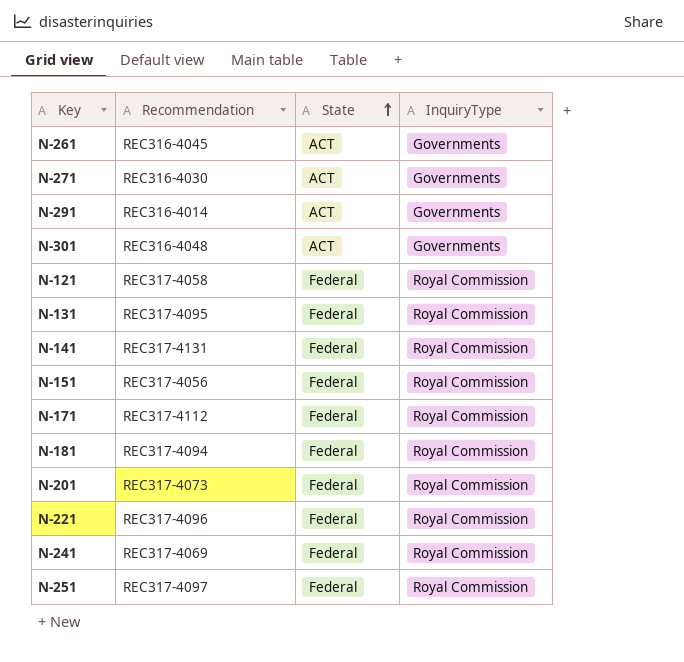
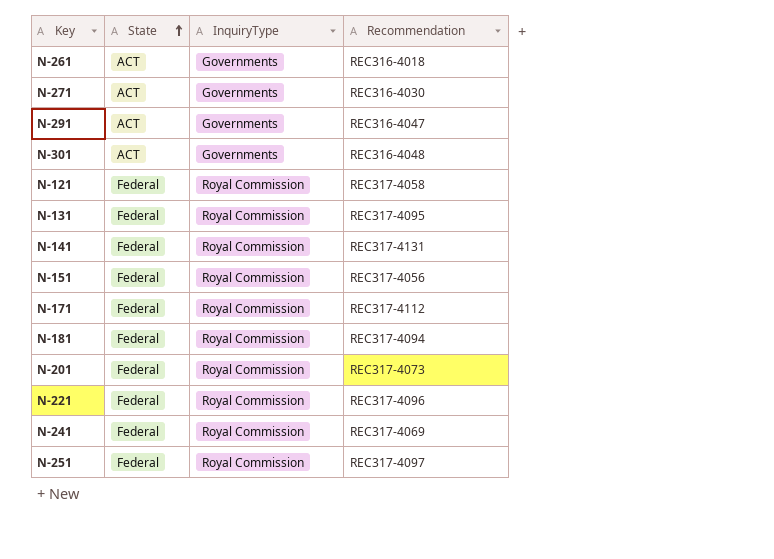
column Recommendation | position: 2 -> 4
N-261 | Recommendation: REC316-4045 -> REC316-4018
N-291 | Recommendation: REC316-4014 -> REC316-4047

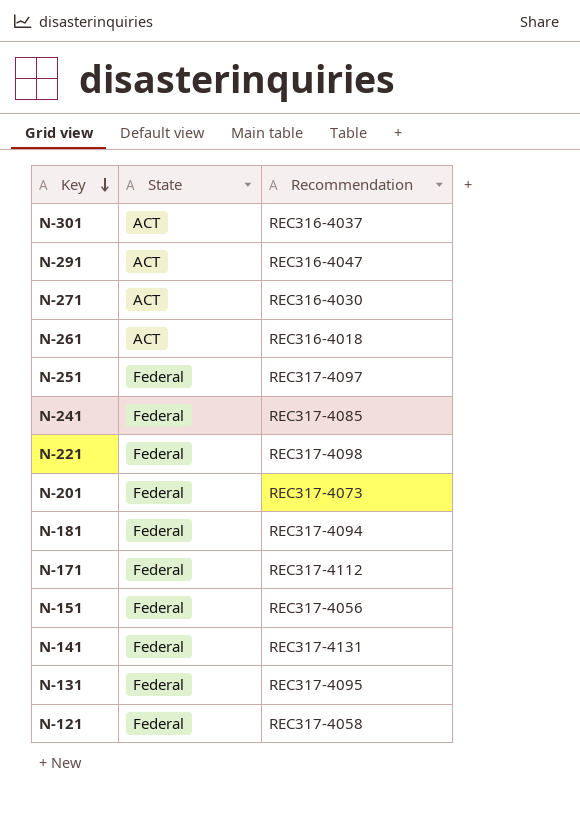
row order: State ascending -> Key descending
column InquiryType | position: 3 -> none
N-301 | Recommendation: REC316-4048 -> REC316-4037
N-241 | Recommendation: REC317-4069 -> REC317-4085
N-221 | Recommendation: REC317-4096 -> REC317-4098

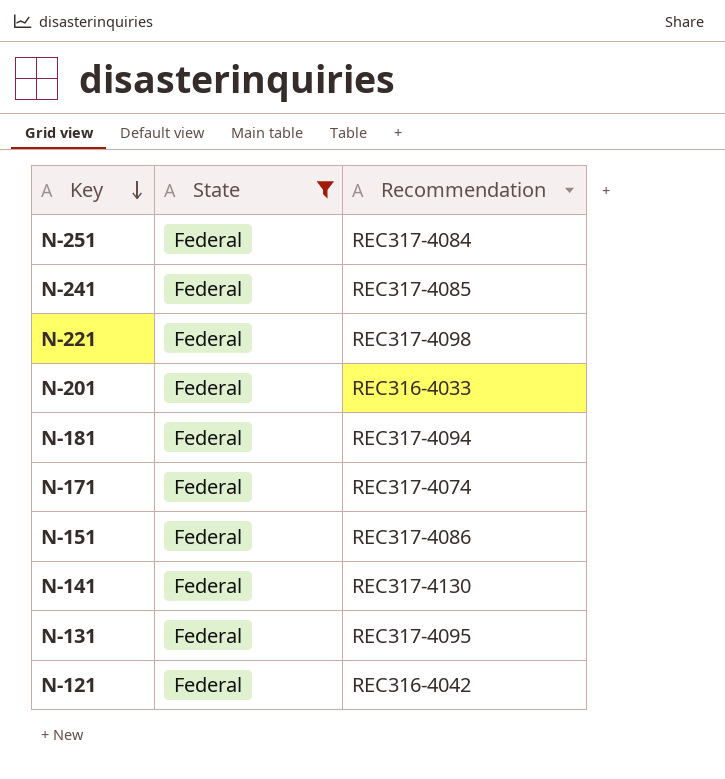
filter: none -> State = Federal
N-251 | Recommendation: REC317-4097 -> REC317-4084
N-201 | Recommendation: REC317-4073 -> REC316-4033
N-171 | Recommendation: REC317-4112 -> REC317-4074
N-151 | Recommendation: REC317-4056 -> REC317-4086
N-141 | Recommendation: REC317-4131 -> REC317-4130
N-121 | Recommendation: REC317-4058 -> REC316-4042

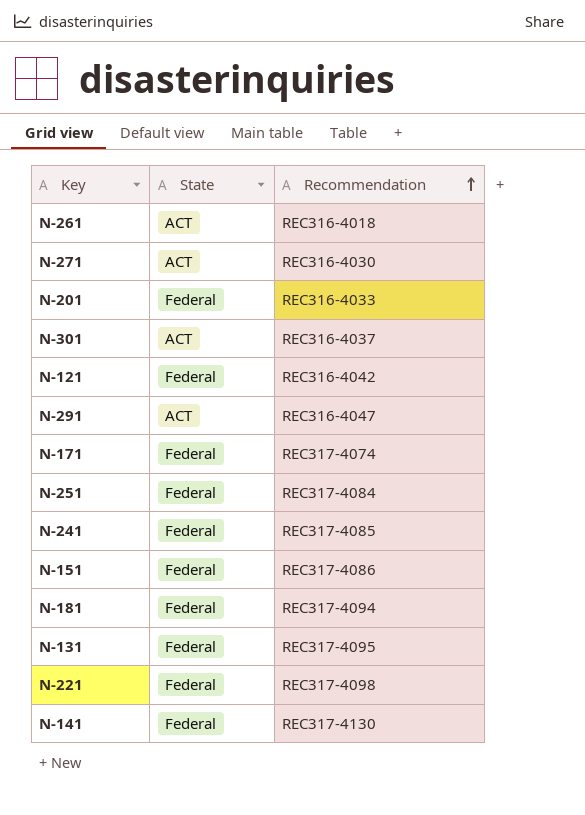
filter: State = Federal -> none
row order: Key descending -> Recommendation ascending

